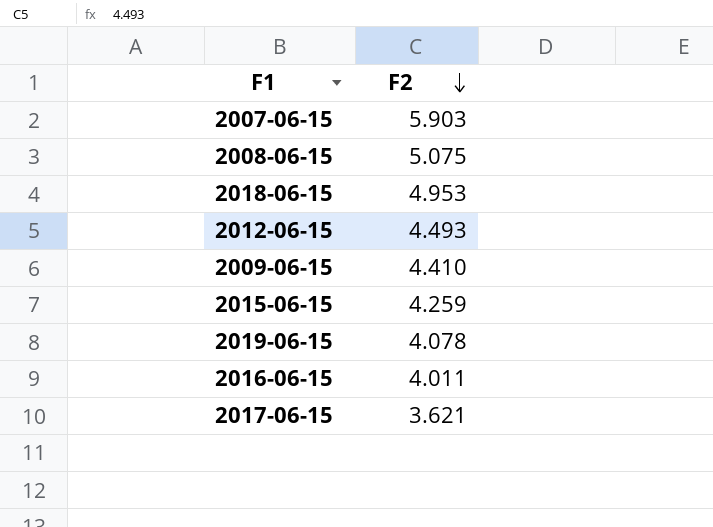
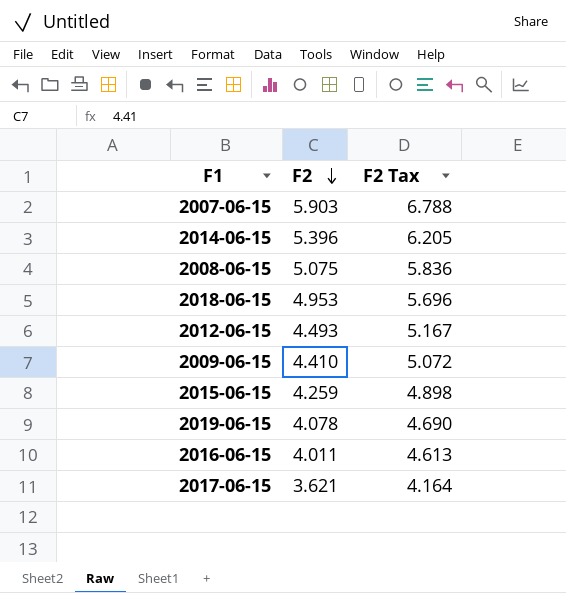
column F2 Tax | formula: none -> [F2] * 1.15
row 2014-06-15: none -> 5.396 | 6.205

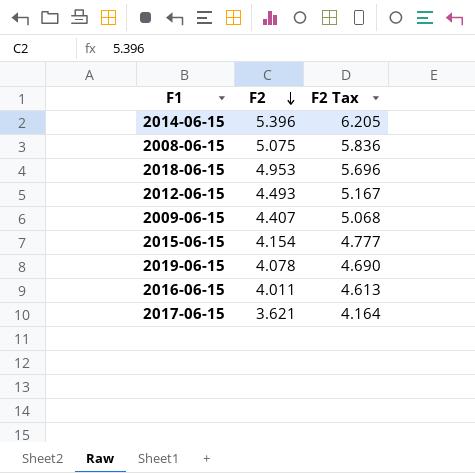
row 2007-06-15: 5.903 | 6.788 -> none
2009-06-15 | F2: 4.410 -> 4.407
2009-06-15 | F2 Tax: 5.072 -> 5.068
2015-06-15 | F2: 4.259 -> 4.154
2015-06-15 | F2 Tax: 4.898 -> 4.777

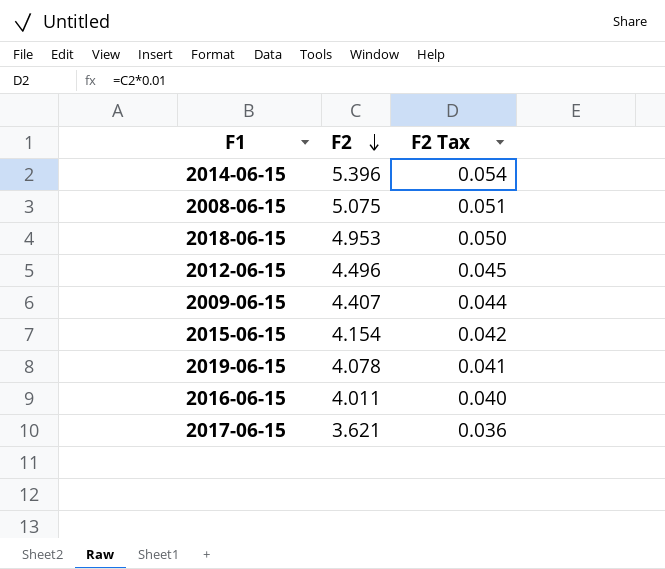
column F2 Tax | formula: [F2] * 1.15 -> [F2] * 0.01
2012-06-15 | F2: 4.493 -> 4.496

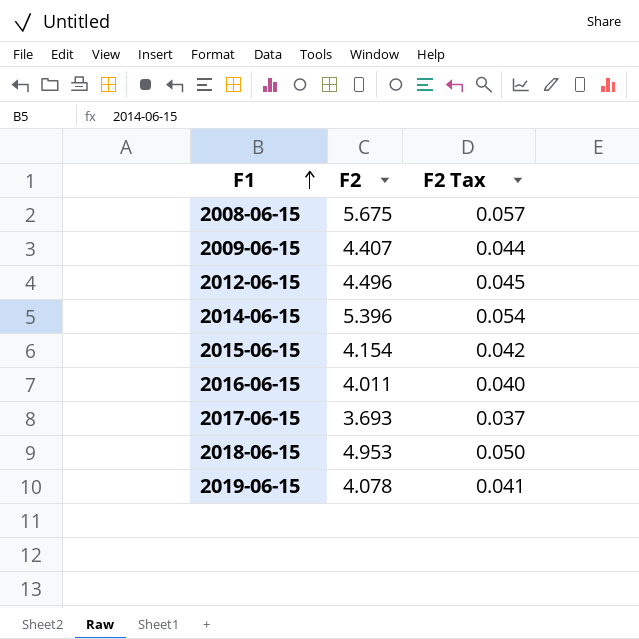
row order: F2 descending -> F1 ascending
2008-06-15 | F2: 5.075 -> 5.675
2008-06-15 | F2 Tax: 0.051 -> 0.057
2017-06-15 | F2: 3.621 -> 3.693
2017-06-15 | F2 Tax: 0.036 -> 0.037

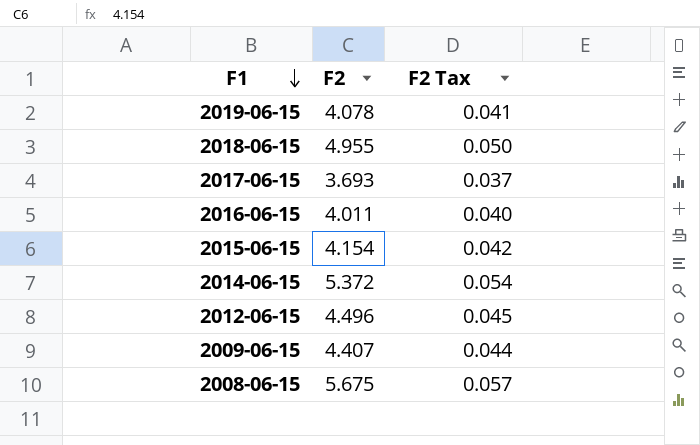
row order: F1 ascending -> F1 descending
2018-06-15 | F2: 4.953 -> 4.955
2014-06-15 | F2: 5.396 -> 5.372

